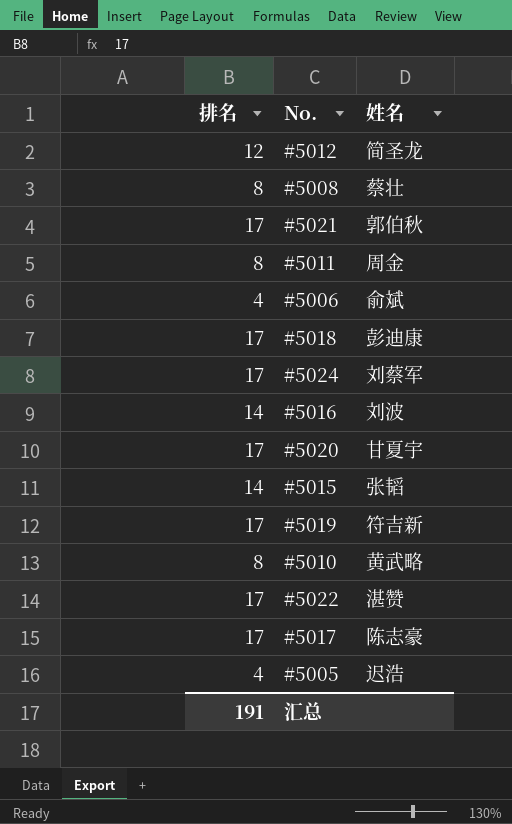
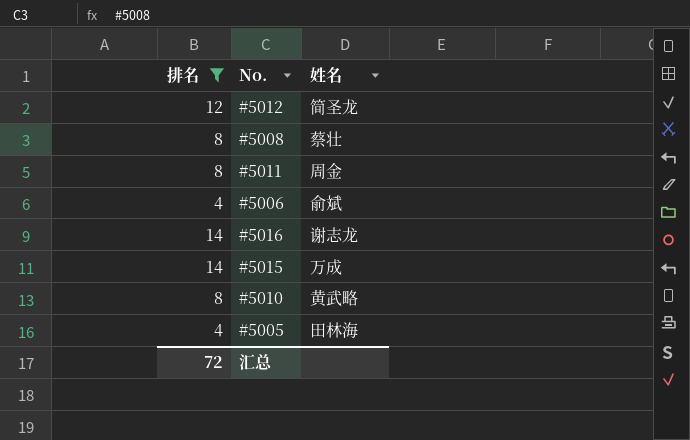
filter: none -> 排名 != 17
#5016 | 姓名: 刘波 -> 谢志龙
#5015 | 姓名: 张韬 -> 万成
#5005 | 姓名: 迟浩 -> 田林海
汇总 | 排名: 191 -> 72

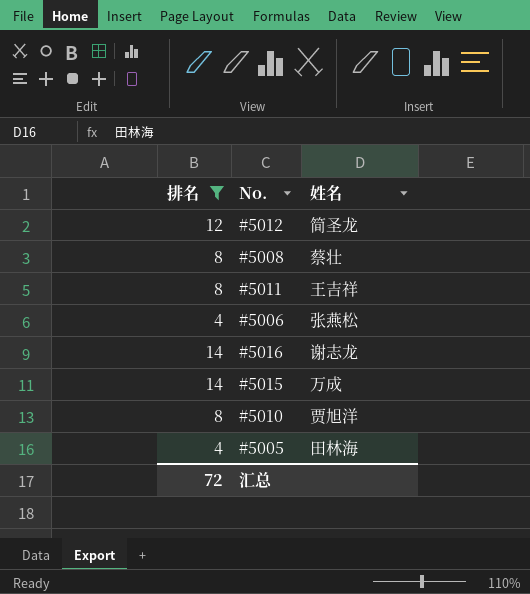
#5011 | 姓名: 周金 -> 王吉祥
#5006 | 姓名: 俞斌 -> 张燕松
#5010 | 姓名: 黄武略 -> 贾旭洋

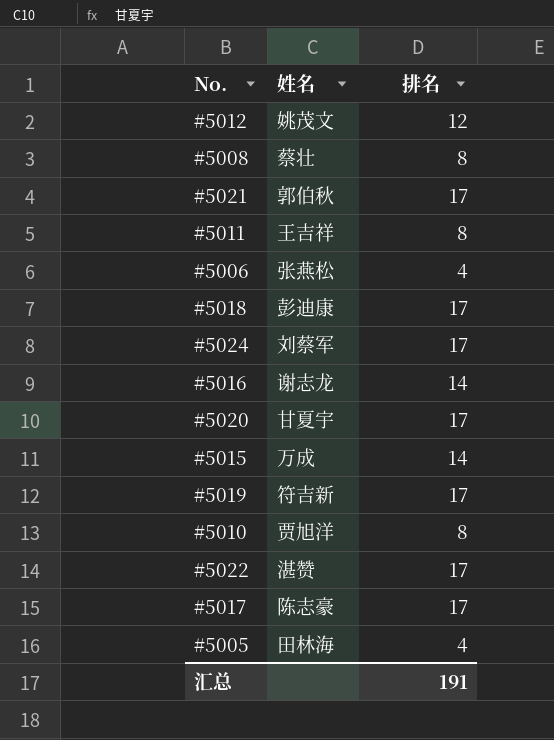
filter: 排名 != 17 -> none
column 排名 | position: 1 -> 3
#5012 | 姓名: 简圣龙 -> 姚茂文
汇总 | 排名: 72 -> 191

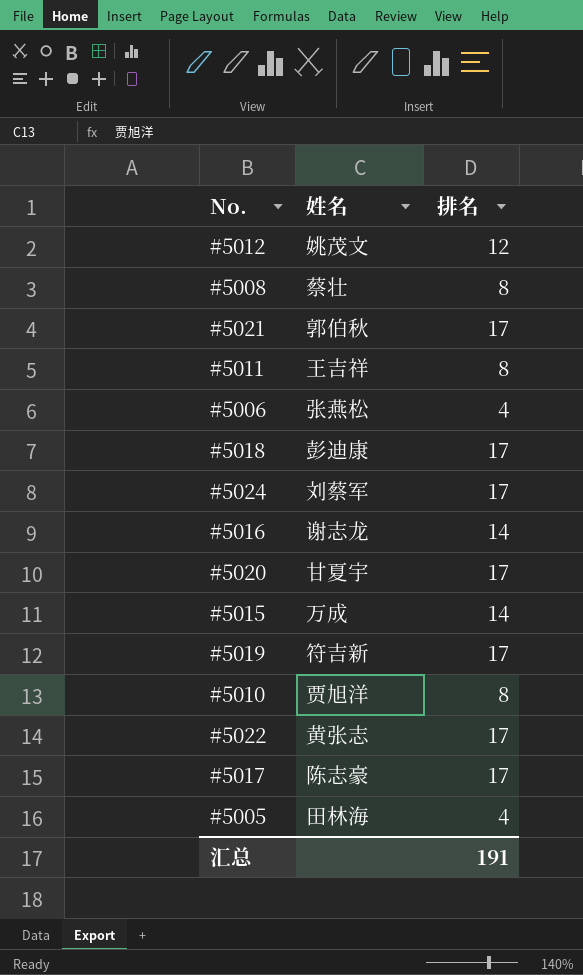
#5022 | 姓名: 湛赞 -> 黄张志

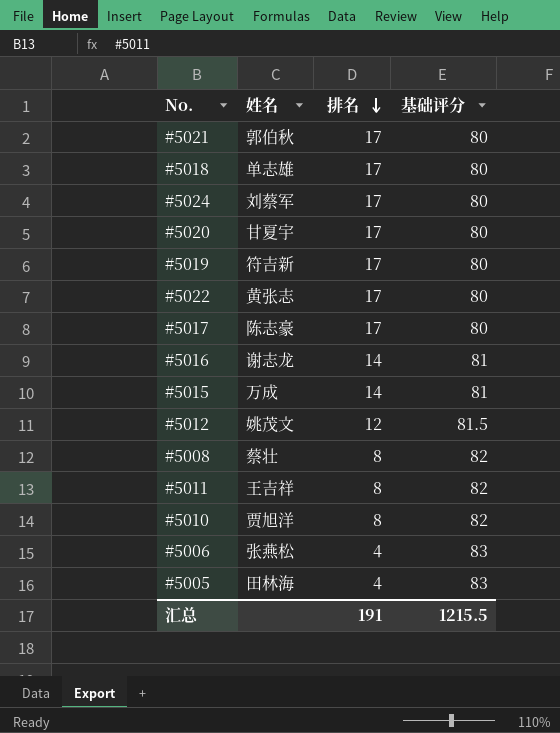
row order: none -> 排名 descending
column 基础评分 | position: none -> 4
#5018 | 姓名: 彭迪康 -> 单志雄

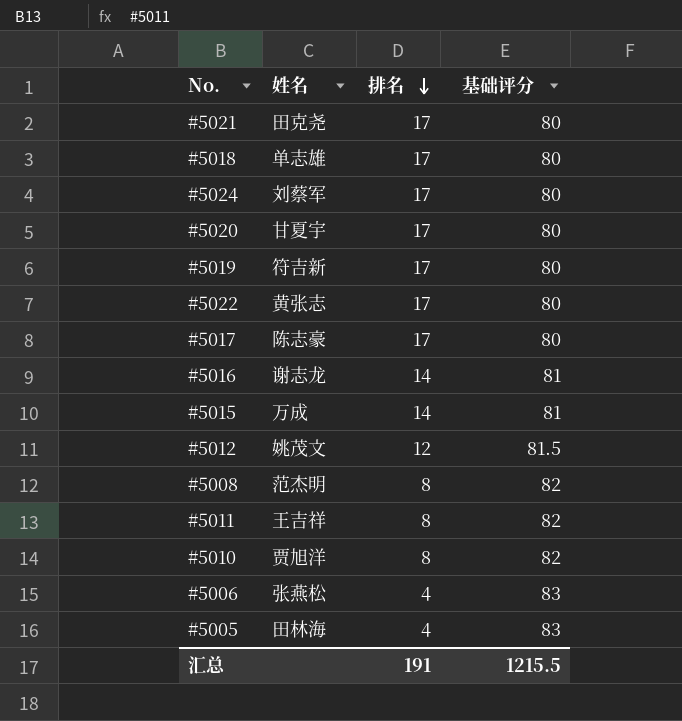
#5021 | 姓名: 郭伯秋 -> 田克尧
#5008 | 姓名: 蔡壮 -> 范杰明

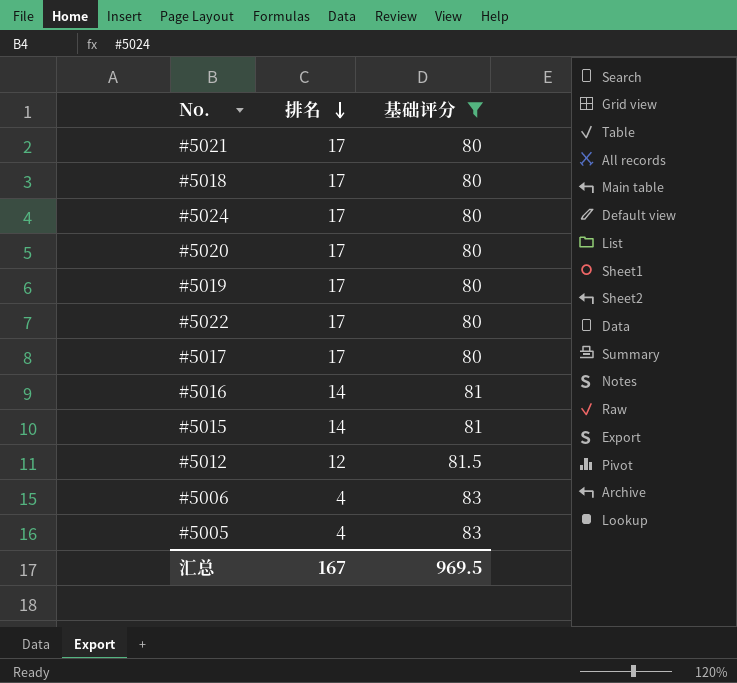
filter: none -> 基础评分 != 82
column 姓名 | position: 2 -> none
汇总 | 排名: 191 -> 167
汇总 | 基础评分: 1215.5 -> 969.5

